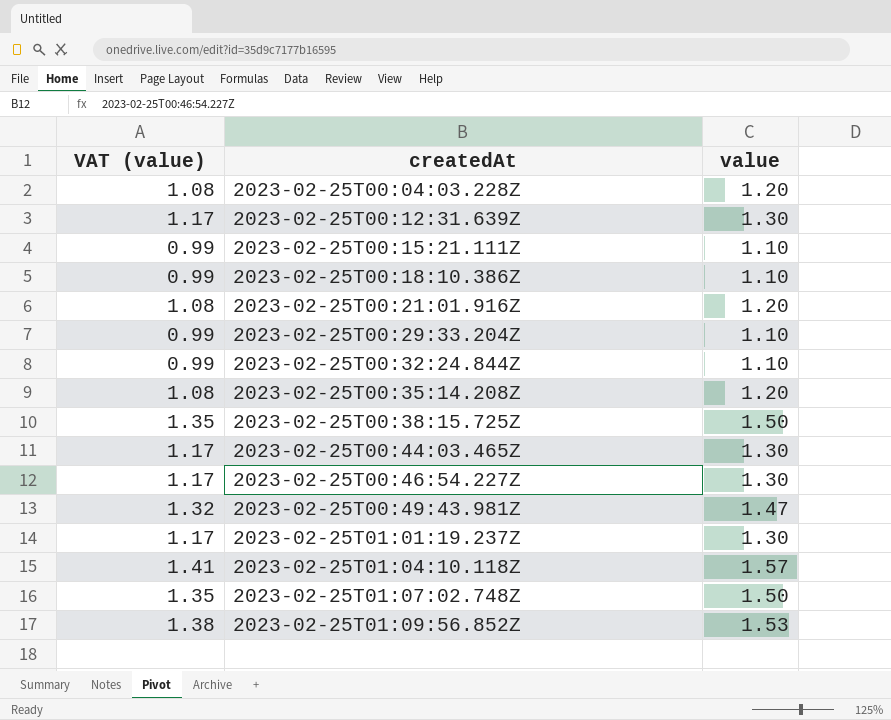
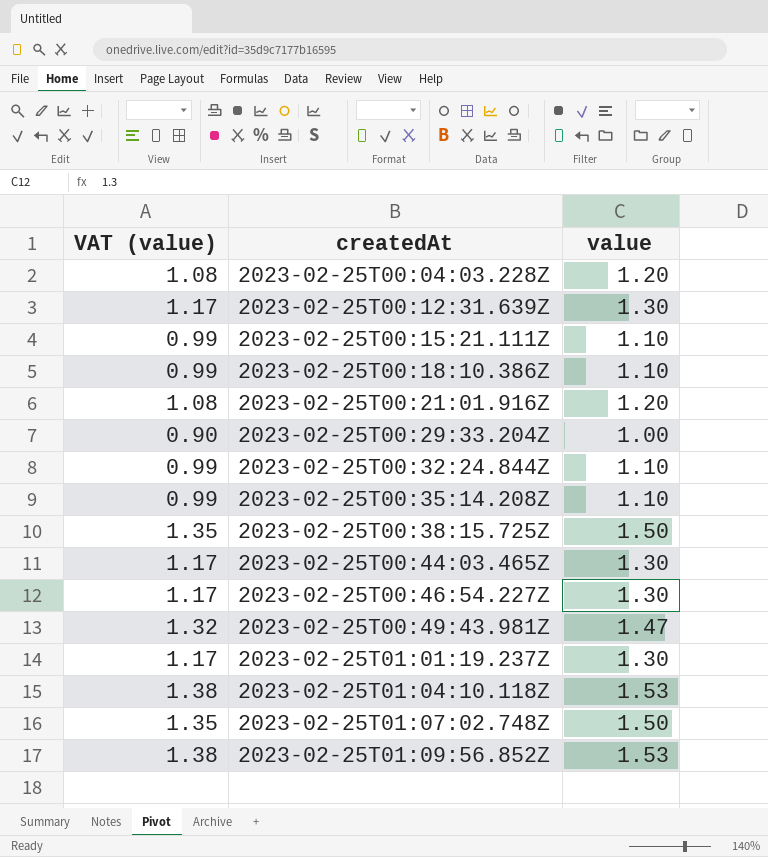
2023-02-25T00:29:33.204Z | VAT (value): 0.99 -> 0.90
2023-02-25T00:29:33.204Z | value: 1.10 -> 1.00
2023-02-25T00:35:14.208Z | VAT (value): 1.08 -> 0.99
2023-02-25T00:35:14.208Z | value: 1.20 -> 1.10
2023-02-25T01:04:10.118Z | VAT (value): 1.41 -> 1.38
2023-02-25T01:04:10.118Z | value: 1.57 -> 1.53

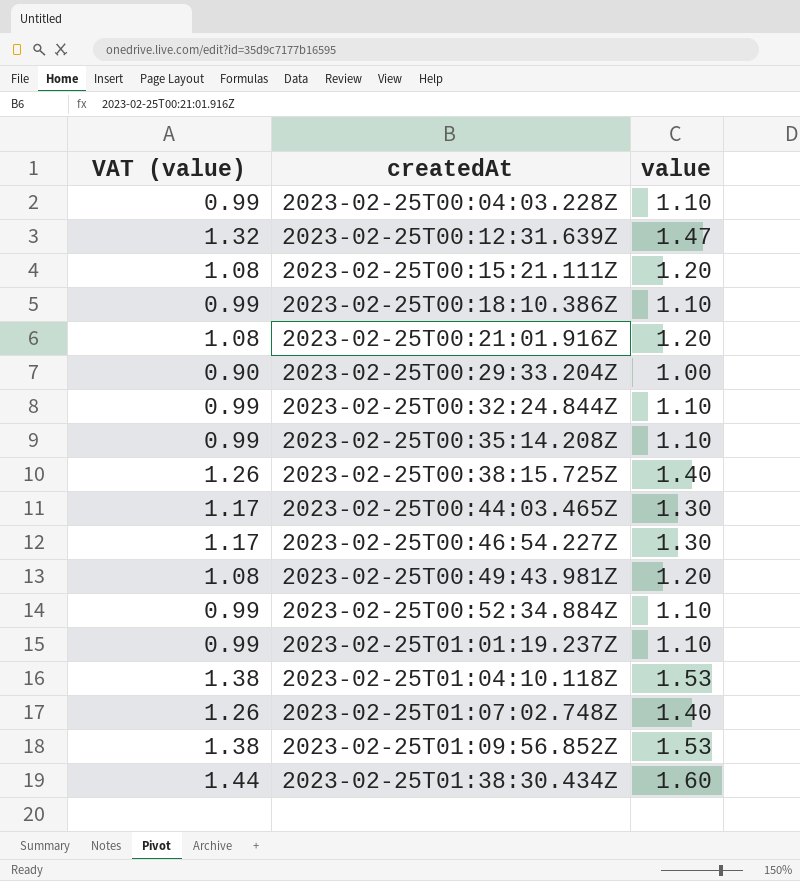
2023-02-25T00:04:03.228Z | VAT (value): 1.08 -> 0.99
2023-02-25T00:04:03.228Z | value: 1.20 -> 1.10
2023-02-25T00:12:31.639Z | VAT (value): 1.17 -> 1.32
2023-02-25T00:12:31.639Z | value: 1.30 -> 1.47
2023-02-25T00:15:21.111Z | VAT (value): 0.99 -> 1.08
2023-02-25T00:15:21.111Z | value: 1.10 -> 1.20
2023-02-25T00:38:15.725Z | VAT (value): 1.35 -> 1.26
2023-02-25T00:38:15.725Z | value: 1.50 -> 1.40
2023-02-25T00:49:43.981Z | VAT (value): 1.32 -> 1.08
2023-02-25T00:49:43.981Z | value: 1.47 -> 1.20
row 2023-02-25T00:52:34.884Z: none -> 0.99 | 1.10
2023-02-25T01:01:19.237Z | VAT (value): 1.17 -> 0.99
2023-02-25T01:01:19.237Z | value: 1.30 -> 1.10
2023-02-25T01:07:02.748Z | VAT (value): 1.35 -> 1.26
2023-02-25T01:07:02.748Z | value: 1.50 -> 1.40
row 2023-02-25T01:38:30.434Z: none -> 1.44 | 1.60

